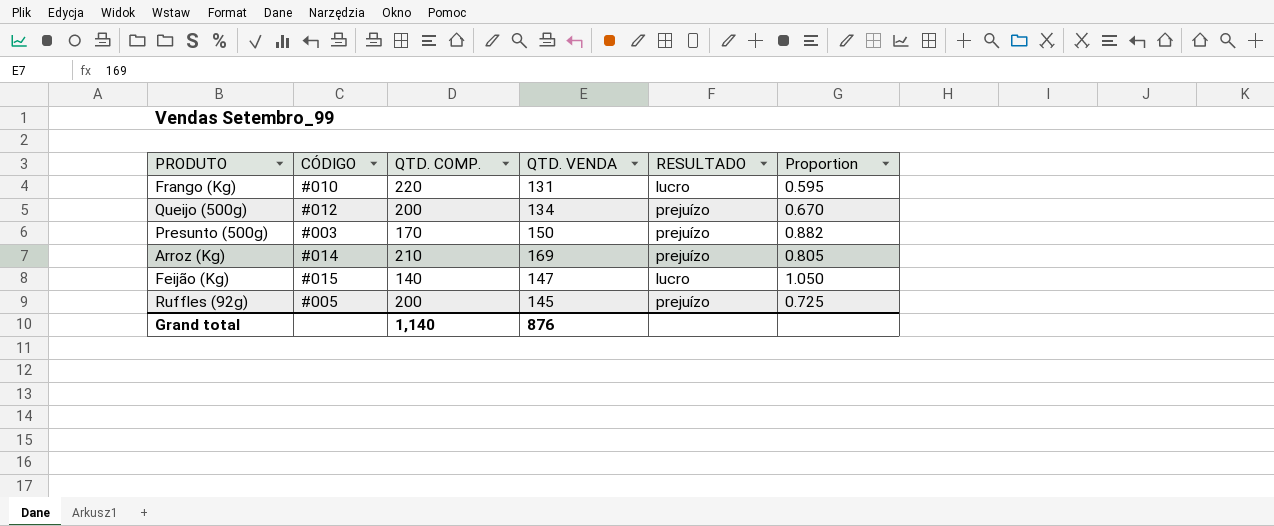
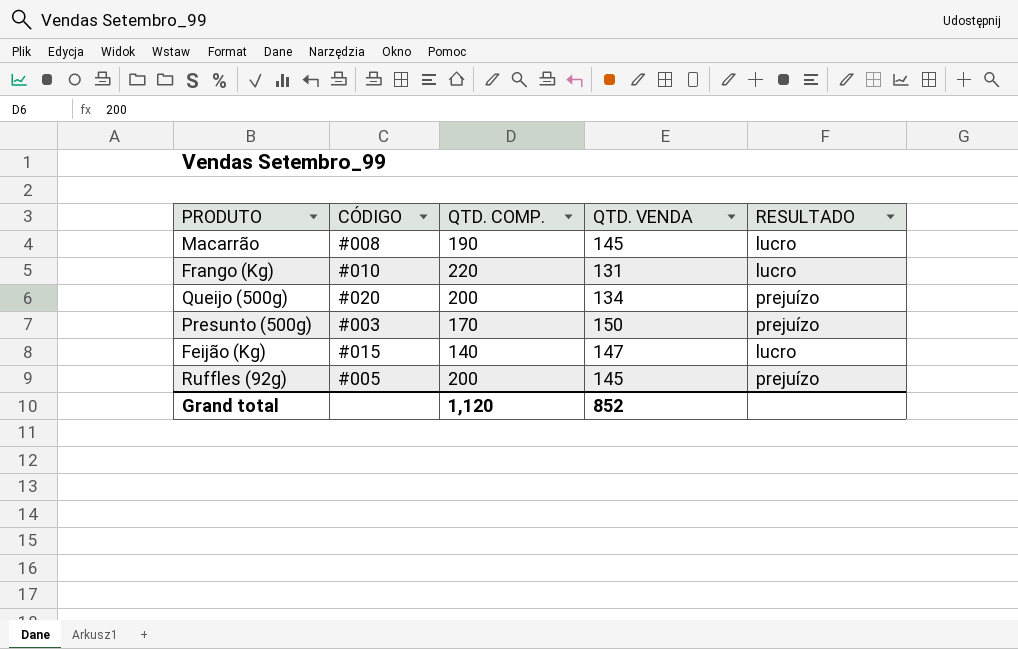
column Proportion | formula: [QTD. VENDA] / [QTD. COMP.] -> none
row Arroz (Kg): #014 | 210 | 169 | prejuízo | 0.805 -> none
row Macarrão: none -> #008 | 190 | 145 | lucro
Queijo (500g) | CÓDIGO: #012 -> #020
Grand total | QTD. COMP.: 1,140 -> 1,120
Grand total | QTD. VENDA: 876 -> 852

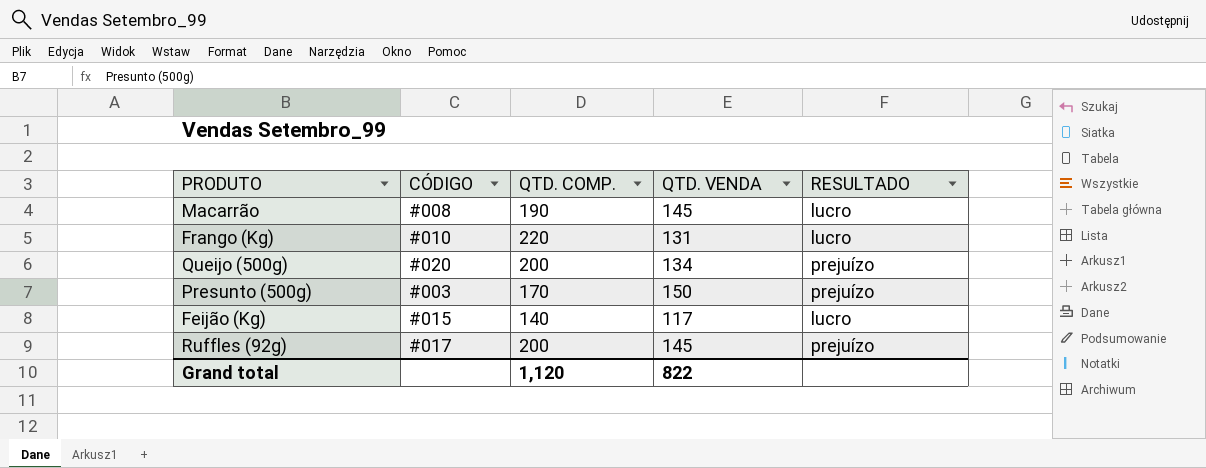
Feijão (Kg) | QTD. VENDA: 147 -> 117
Ruffles (92g) | CÓDIGO: #005 -> #017
Grand total | QTD. VENDA: 852 -> 822

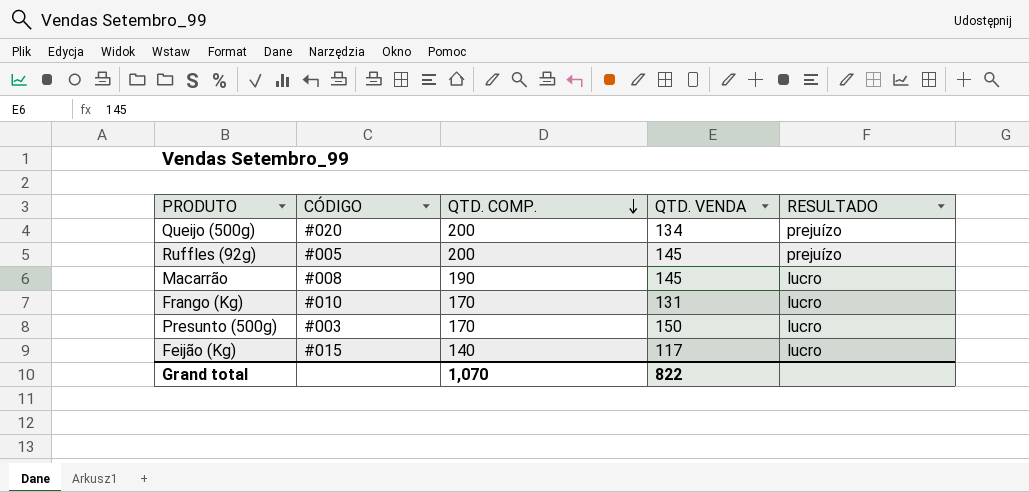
row order: none -> QTD. COMP. descending
Ruffles (92g) | CÓDIGO: #017 -> #005
Frango (Kg) | QTD. COMP.: 220 -> 170
Presunto (500g) | RESULTADO: prejuízo -> lucro
Grand total | QTD. COMP.: 1,120 -> 1,070

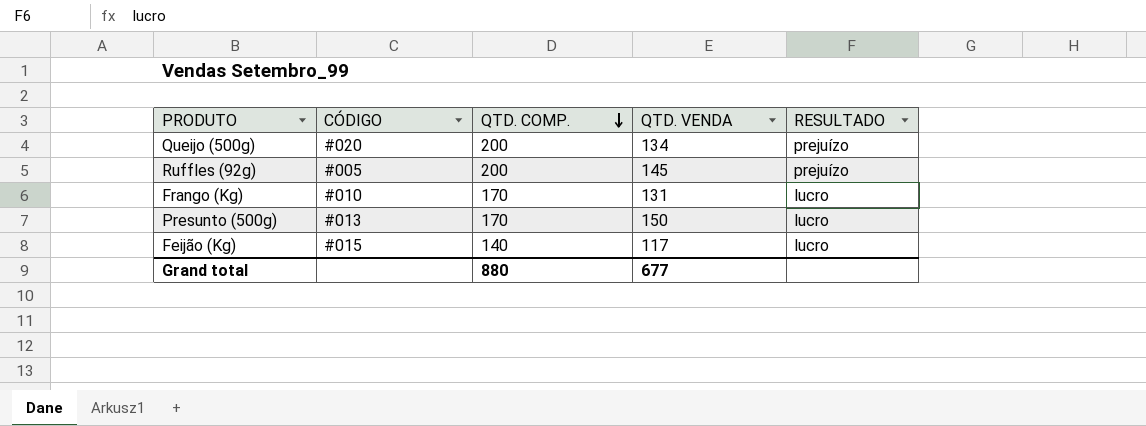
row Macarrão: #008 | 190 | 145 | lucro -> none
Presunto (500g) | CÓDIGO: #003 -> #013
Grand total | QTD. COMP.: 1,070 -> 880
Grand total | QTD. VENDA: 822 -> 677

